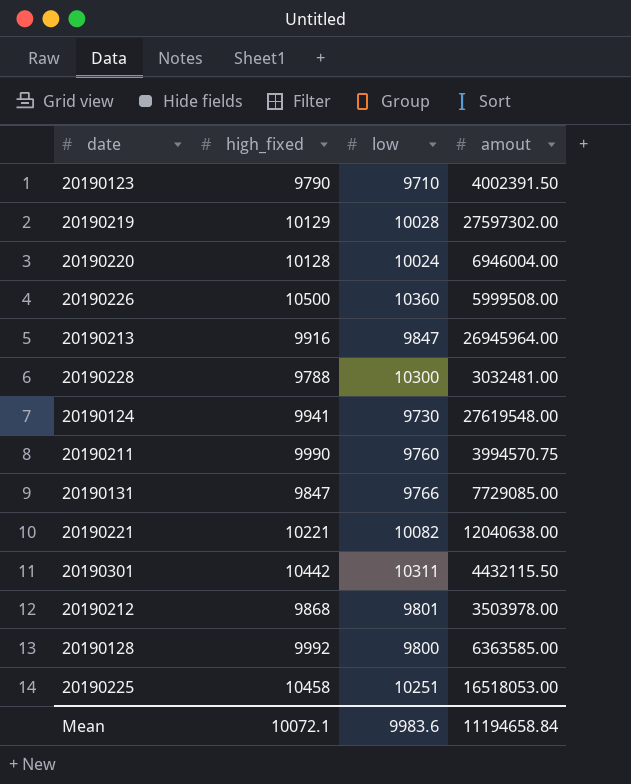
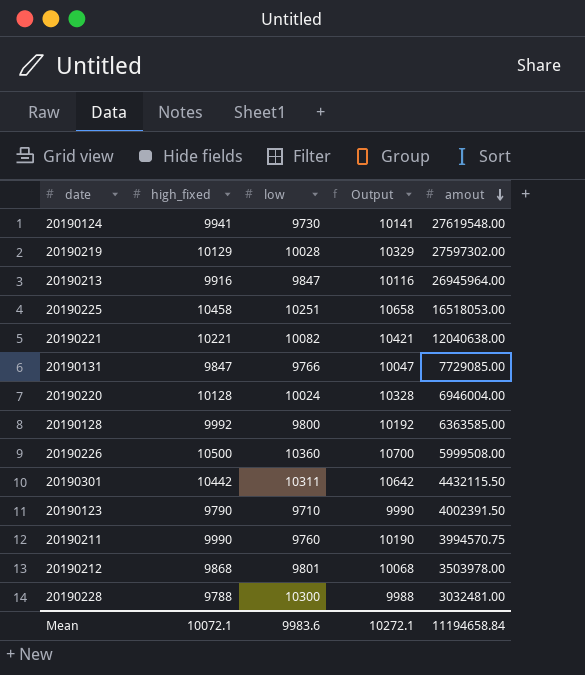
row order: none -> amout descending
column Output | formula: none -> [high_fixed] + 200

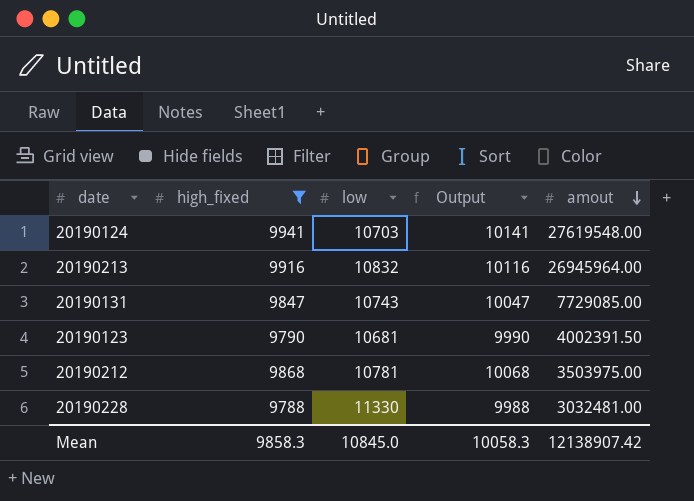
filter: none -> high_fixed <= 9941
20190124 | low: 9730 -> 10703
20190213 | low: 9847 -> 10832
20190131 | low: 9766 -> 10743
20190123 | low: 9710 -> 10681
20190212 | low: 9801 -> 10781
20190212 | amout: 3503978.00 -> 3503975.00
20190228 | low: 10300 -> 11330
Mean | high_fixed: 10072.1 -> 9858.3
Mean | low: 9983.6 -> 10845.0
Mean | Output: 10272.1 -> 10058.3
Mean | amout: 11194658.84 -> 12138907.42

